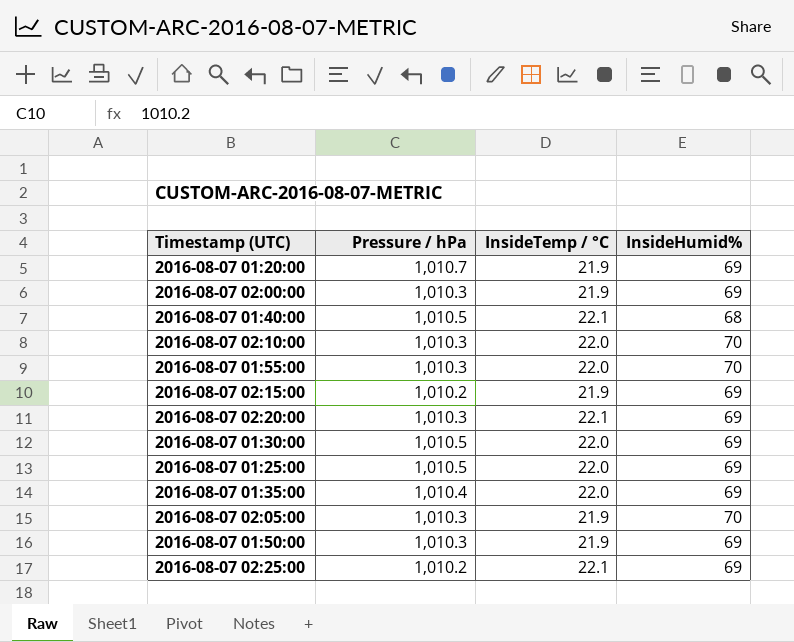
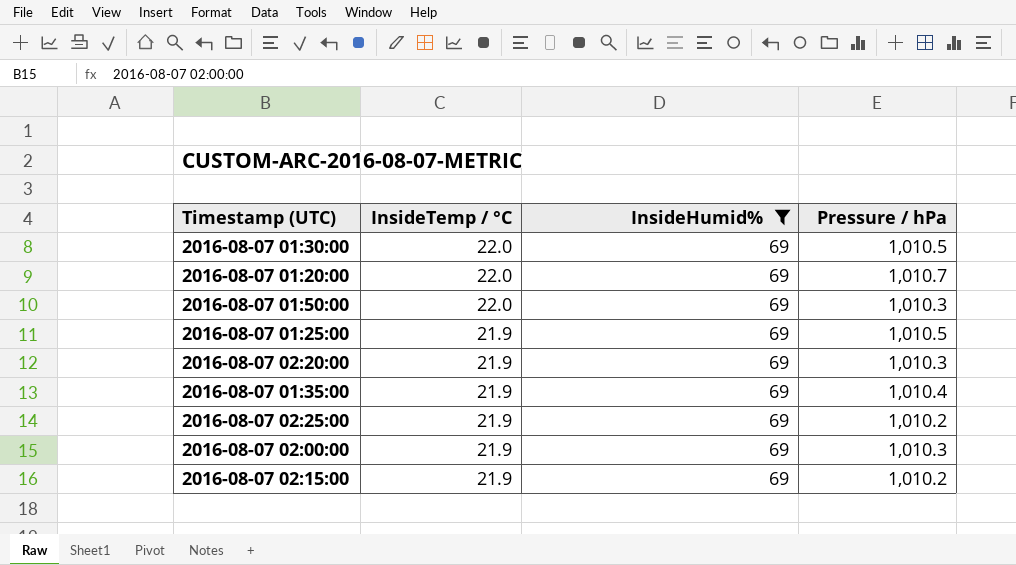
filter: none -> InsideHumid% = 69
row order: none -> InsideTemp / °C descending
column Pressure / hPa | position: 2 -> 4
2016-08-07 01:20:00 | InsideTemp / °C: 21.9 -> 22.0
2016-08-07 01:50:00 | InsideTemp / °C: 21.9 -> 22.0
2016-08-07 01:25:00 | InsideTemp / °C: 22.0 -> 21.9
2016-08-07 02:20:00 | InsideTemp / °C: 22.1 -> 21.9
2016-08-07 01:35:00 | InsideTemp / °C: 22.0 -> 21.9
2016-08-07 02:25:00 | InsideTemp / °C: 22.1 -> 21.9

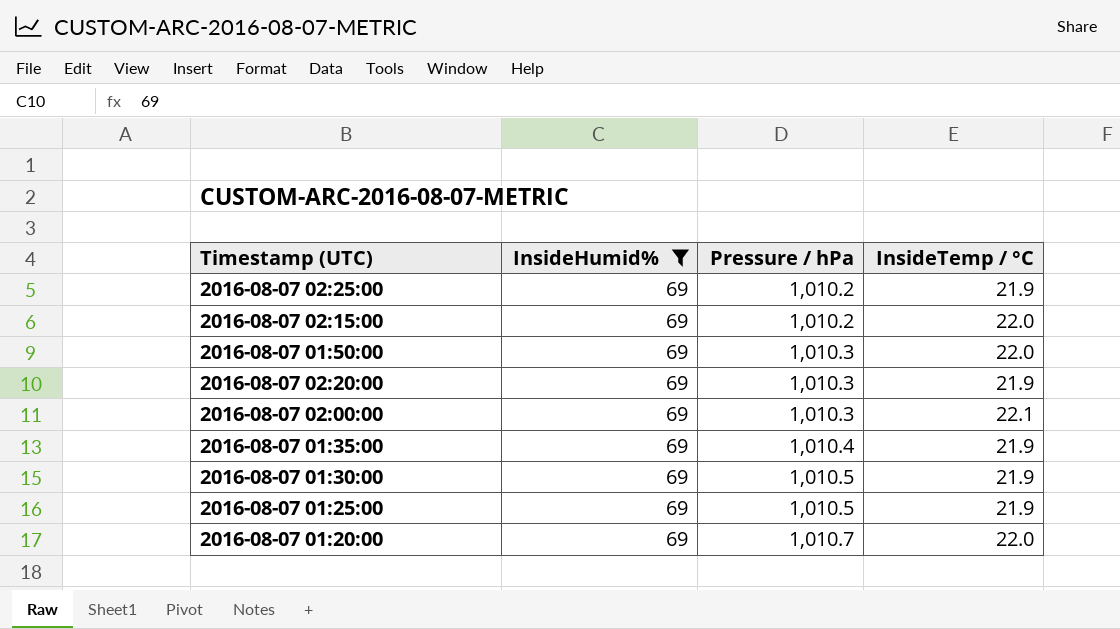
row order: InsideTemp / °C descending -> Pressure / hPa ascending
column InsideTemp / °C | position: 2 -> 4
2016-08-07 02:15:00 | InsideTemp / °C: 21.9 -> 22.0
2016-08-07 02:00:00 | InsideTemp / °C: 21.9 -> 22.1
2016-08-07 01:30:00 | InsideTemp / °C: 22.0 -> 21.9

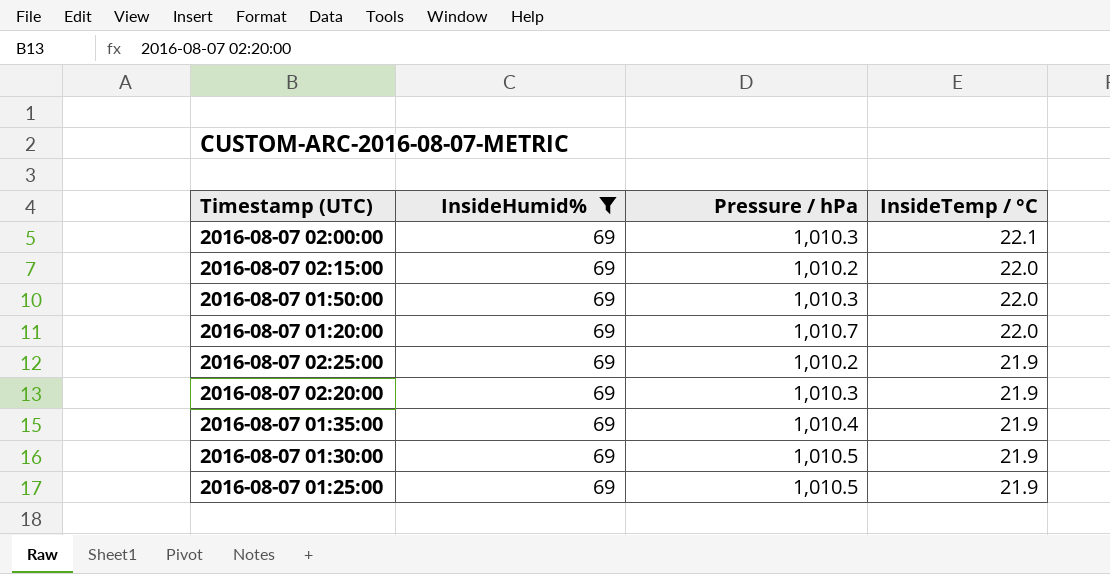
row order: Pressure / hPa ascending -> InsideTemp / °C descending

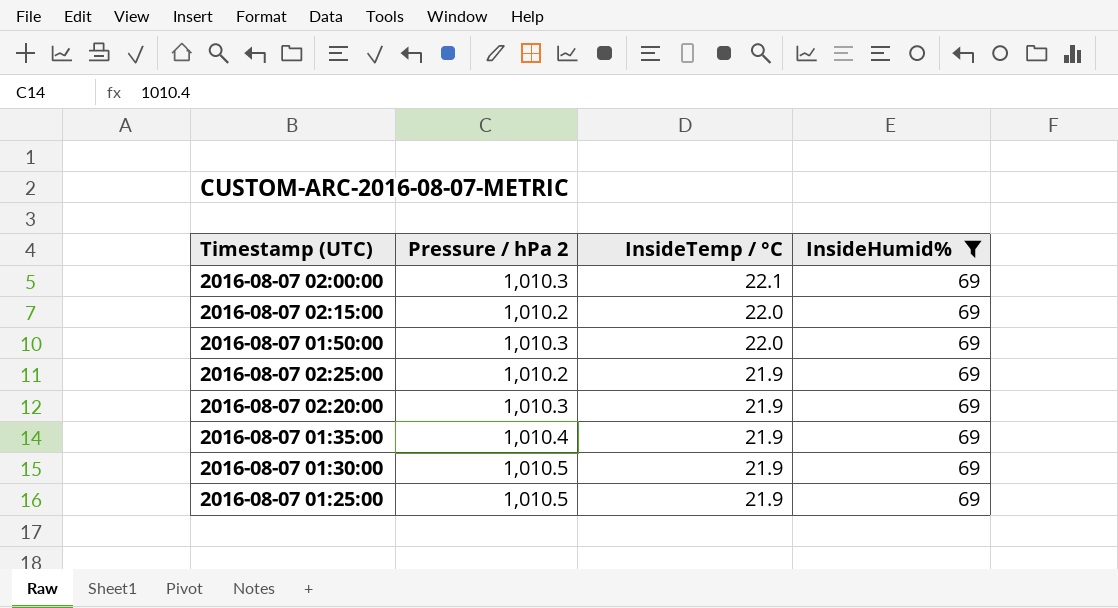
column name: Pressure / hPa -> Pressure / hPa 2
column InsideHumid% | position: 2 -> 4
row 2016-08-07 01:20:00: 69 | 1,010.7 | 22.0 -> none

